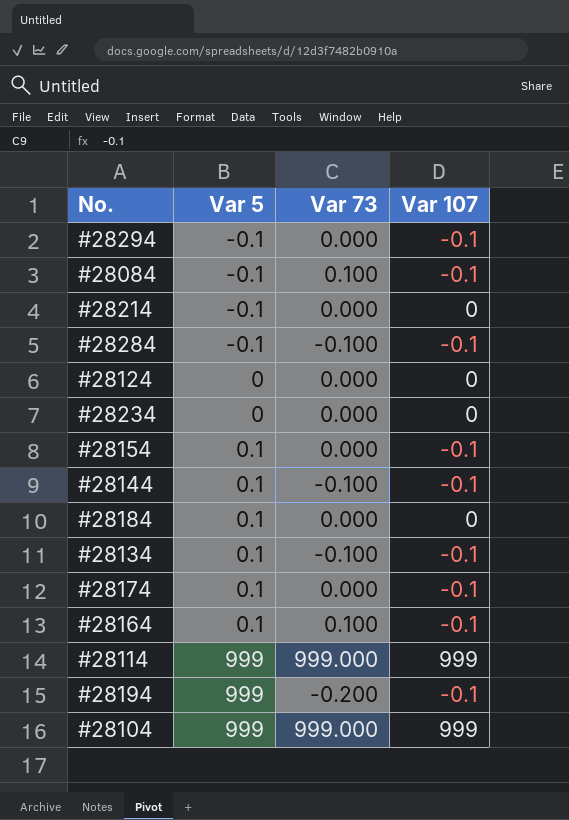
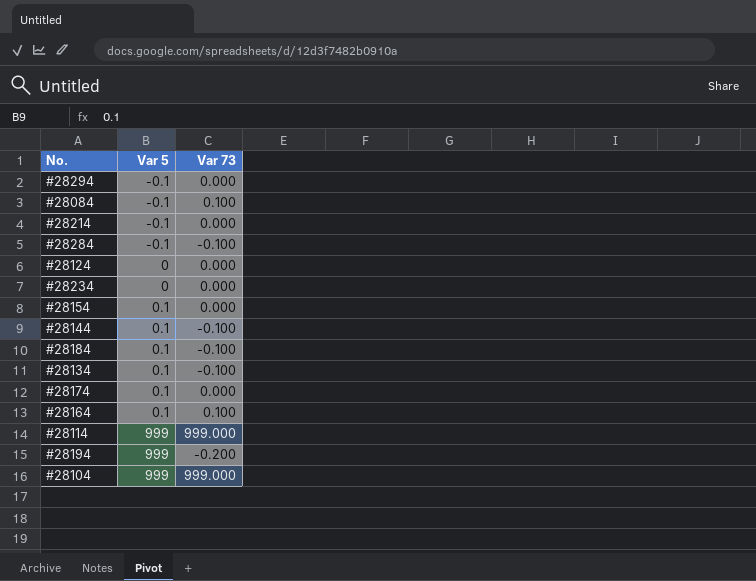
column Var 107 | position: 4 -> none
#28184 | Var 73: 0.000 -> -0.100

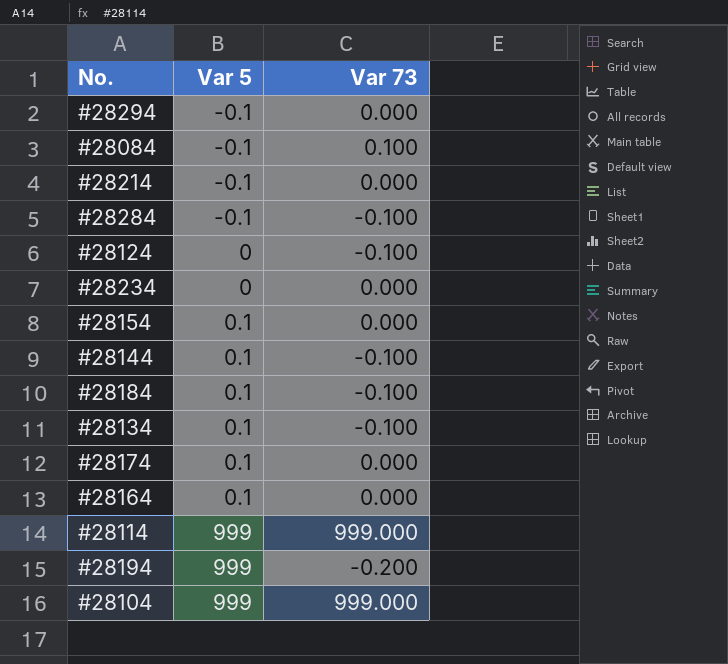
#28124 | Var 73: 0.000 -> -0.100
#28164 | Var 73: 0.100 -> 0.000

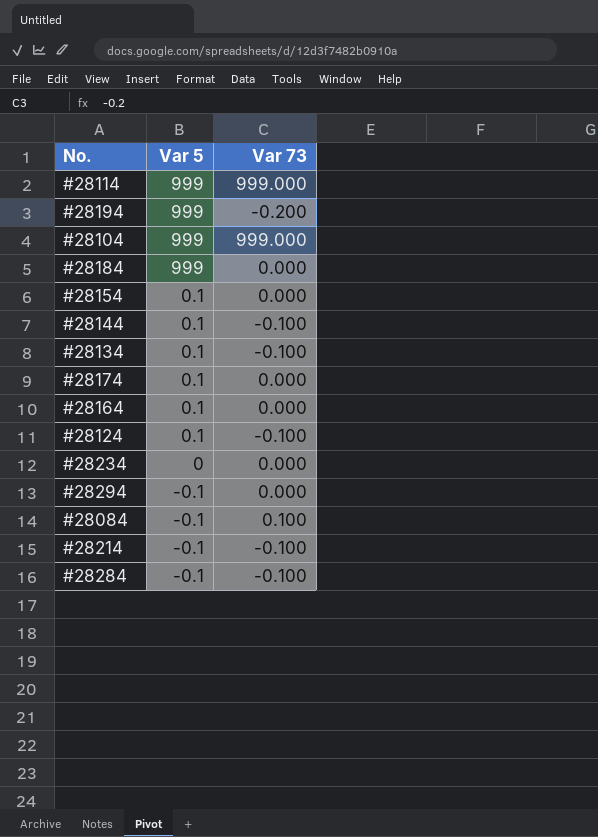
row order: Var 5 ascending -> Var 5 descending
#28184 | Var 5: 0.1 -> 999
#28184 | Var 73: -0.100 -> 0.000
#28124 | Var 5: 0 -> 0.1
#28214 | Var 73: 0.000 -> -0.100

